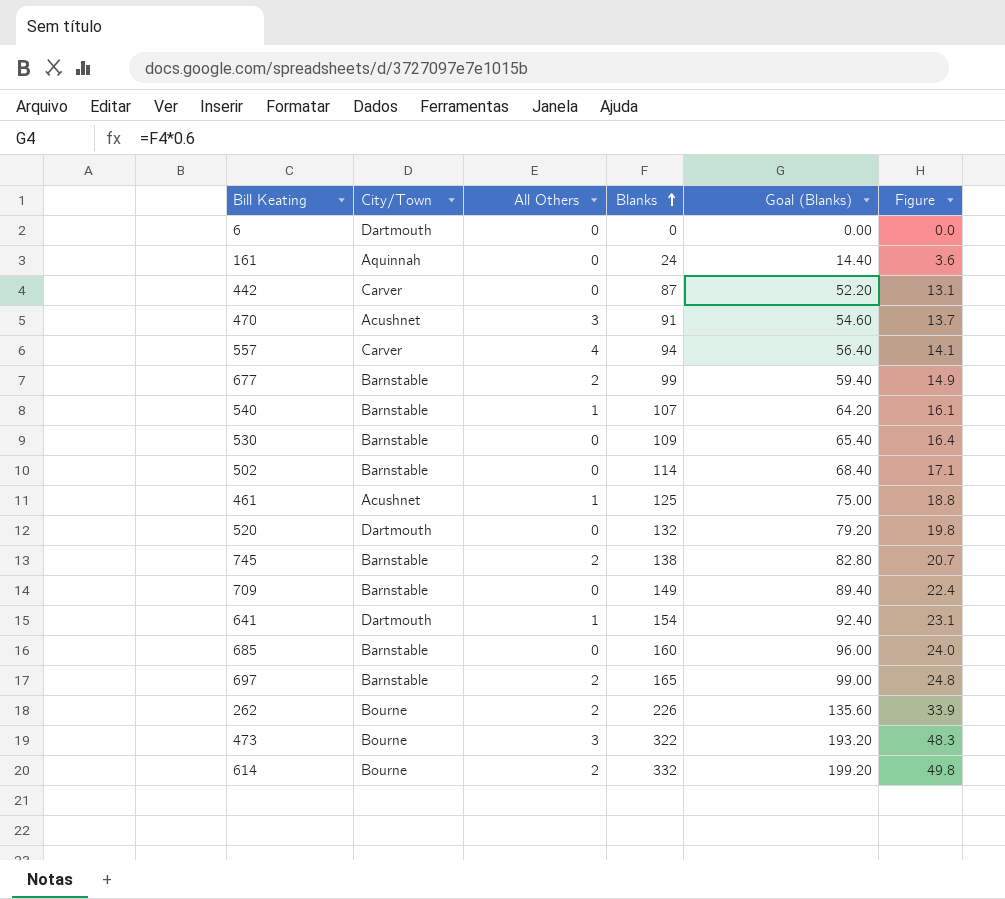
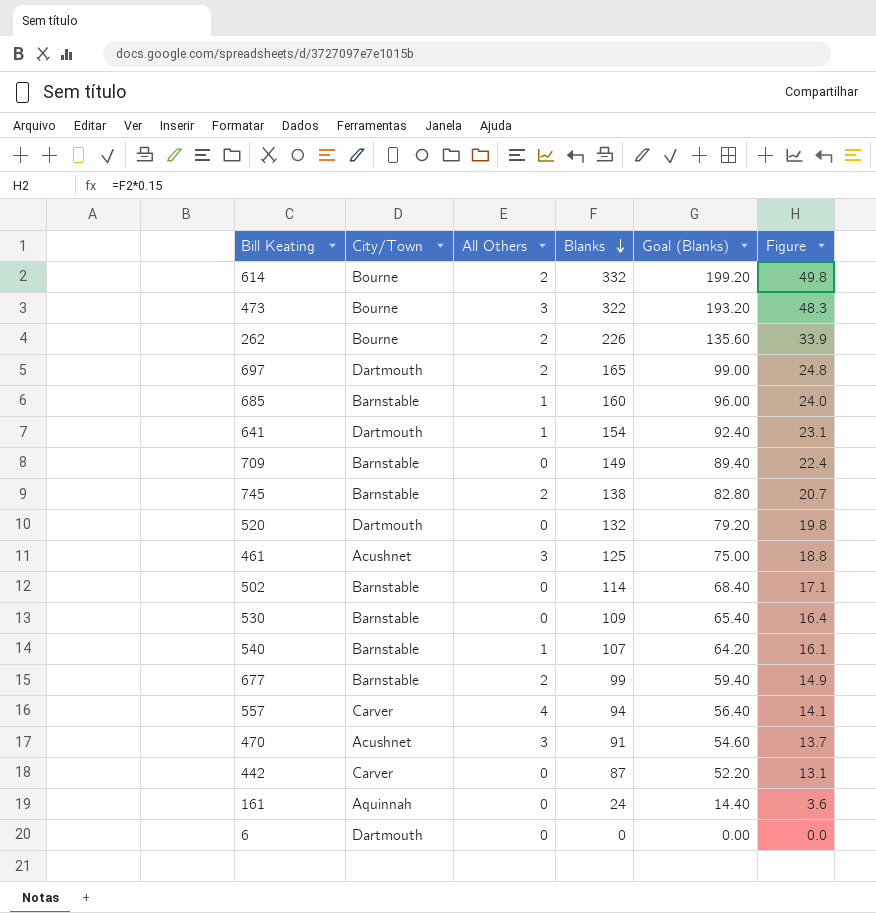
row order: Blanks ascending -> Blanks descending
697 | City/Town: Barnstable -> Dartmouth
685 | All Others: 0 -> 1
461 | All Others: 1 -> 3

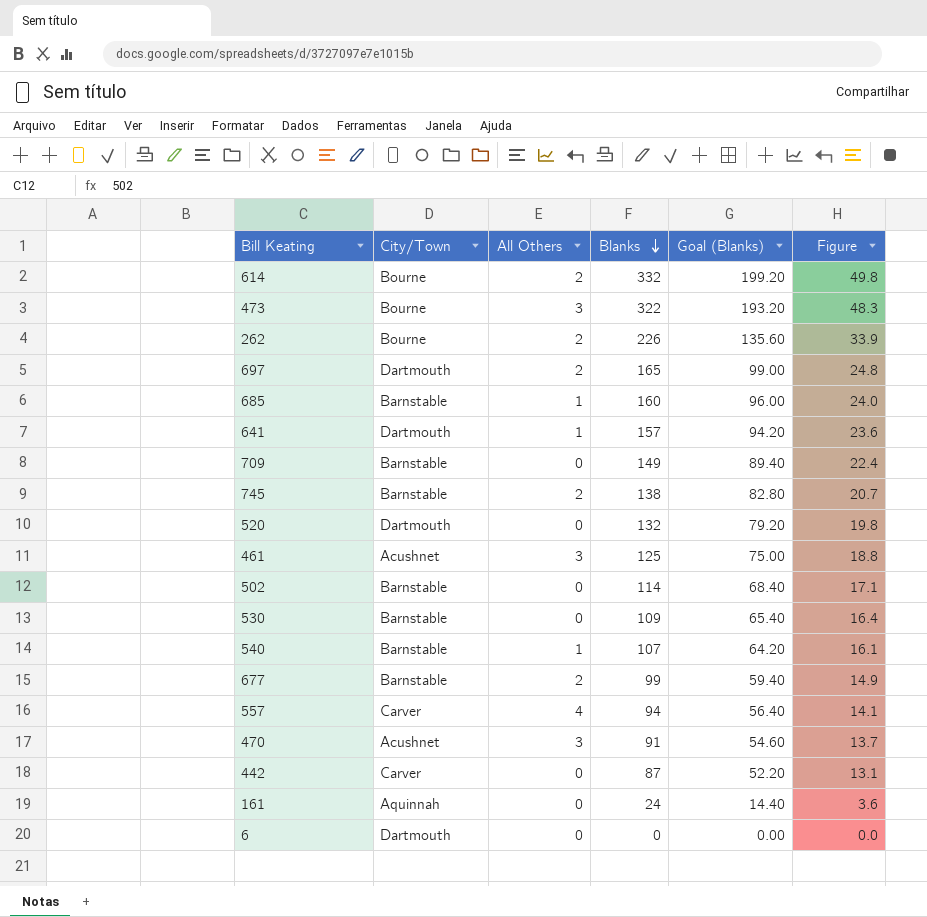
641 | Blanks: 154 -> 157
641 | Goal (Blanks): 92.40 -> 94.20
641 | Figure: 23.1 -> 23.6

